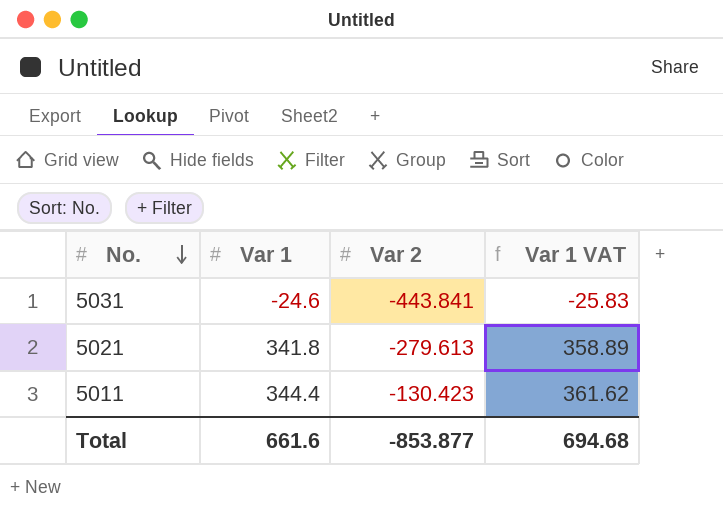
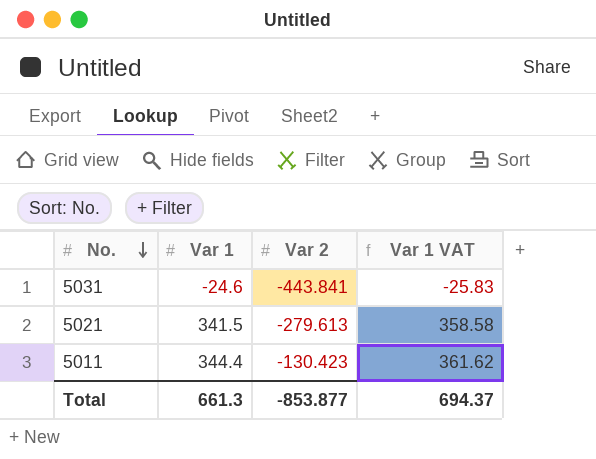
5021 | Var 1: 341.8 -> 341.5
5021 | Var 1 VAT: 358.89 -> 358.58
Total | Var 1: 661.6 -> 661.3
Total | Var 1 VAT: 694.68 -> 694.37

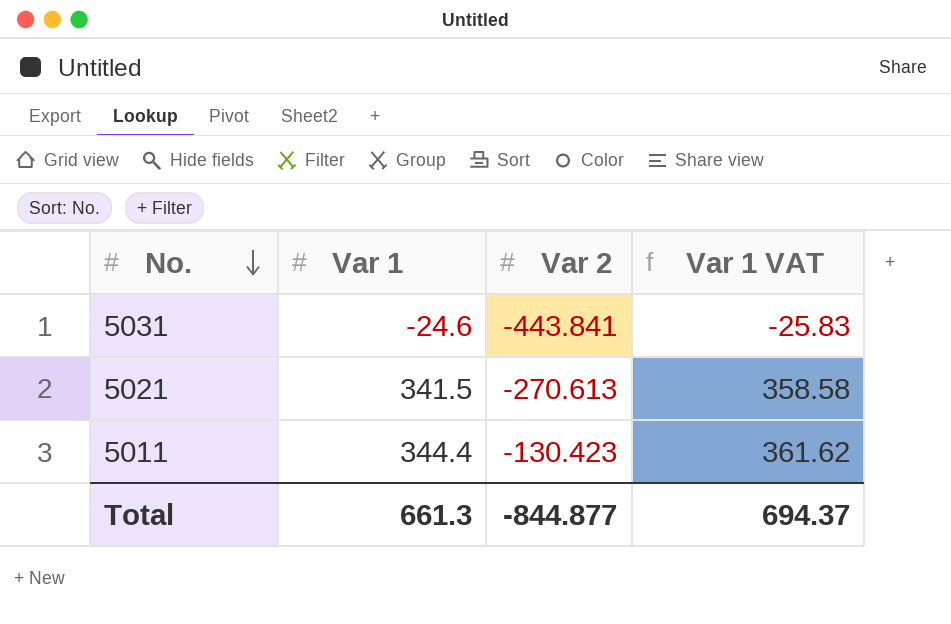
5021 | Var 2: -279.613 -> -270.613
Total | Var 2: -853.877 -> -844.877

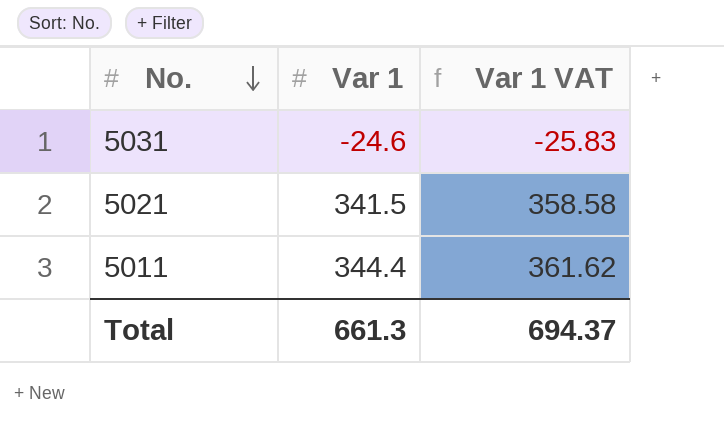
column Var 2 | position: 3 -> none

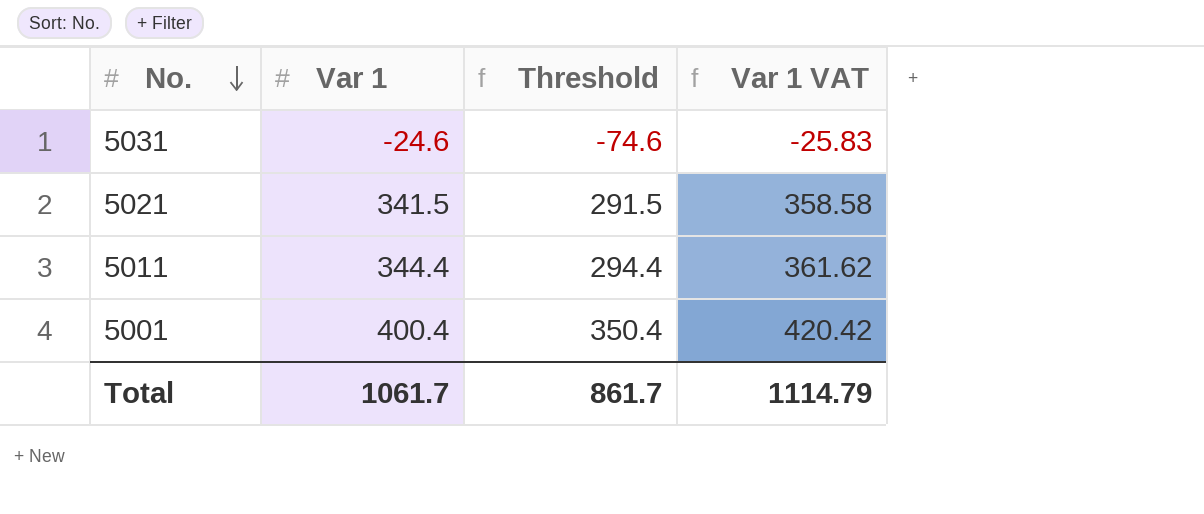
column Threshold | formula: none -> [Var 1] - 50
row 5001: none -> 400.4 | 350.4 | 420.42
Total | Var 1: 661.3 -> 1061.7
Total | Var 1 VAT: 694.37 -> 1114.79

